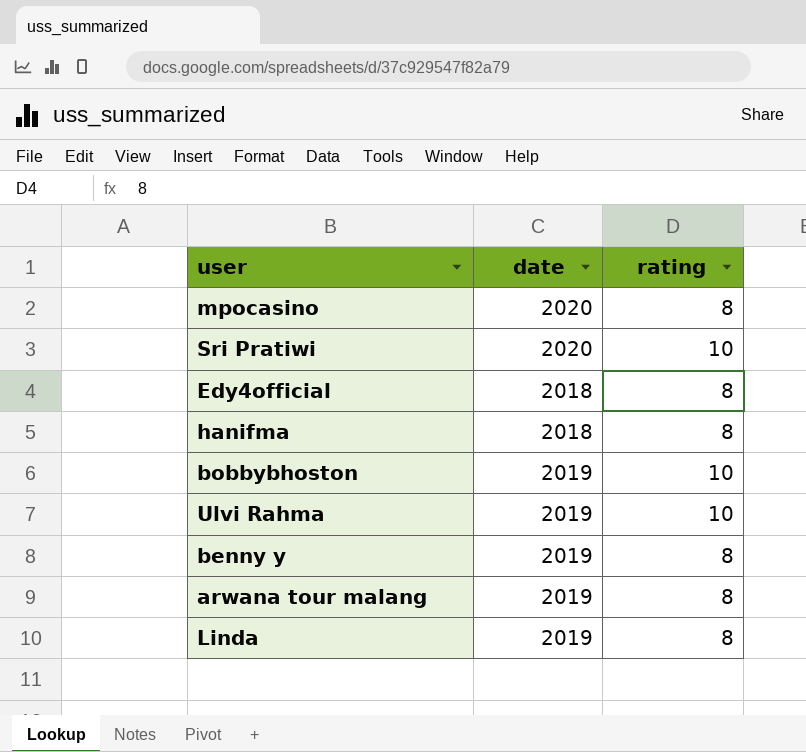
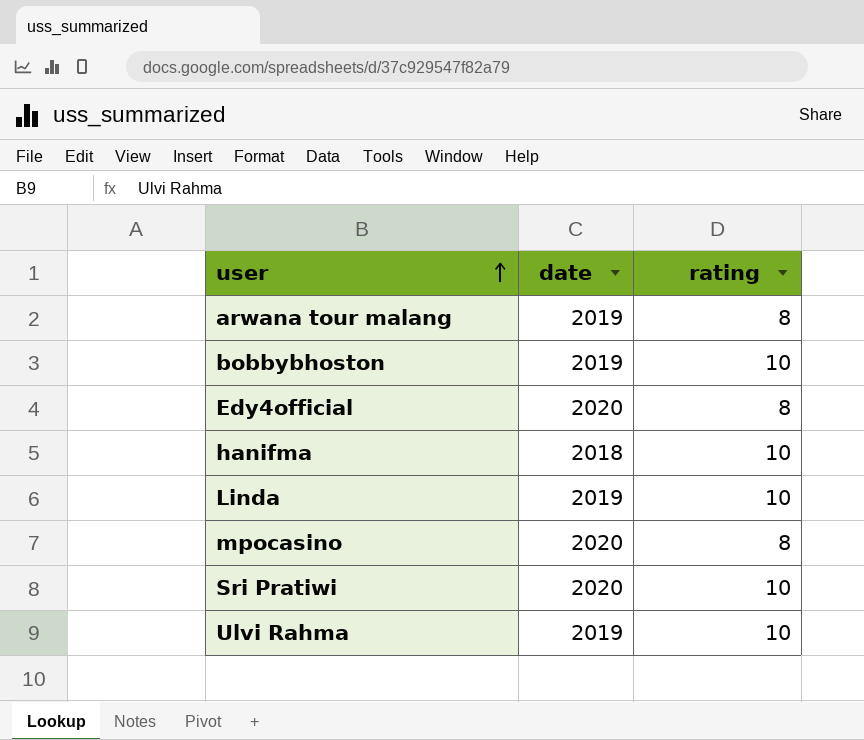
row order: none -> user ascending
row benny y: 2019 | 8 -> none
Edy4official | date: 2018 -> 2020
hanifma | rating: 8 -> 10
Linda | rating: 8 -> 10

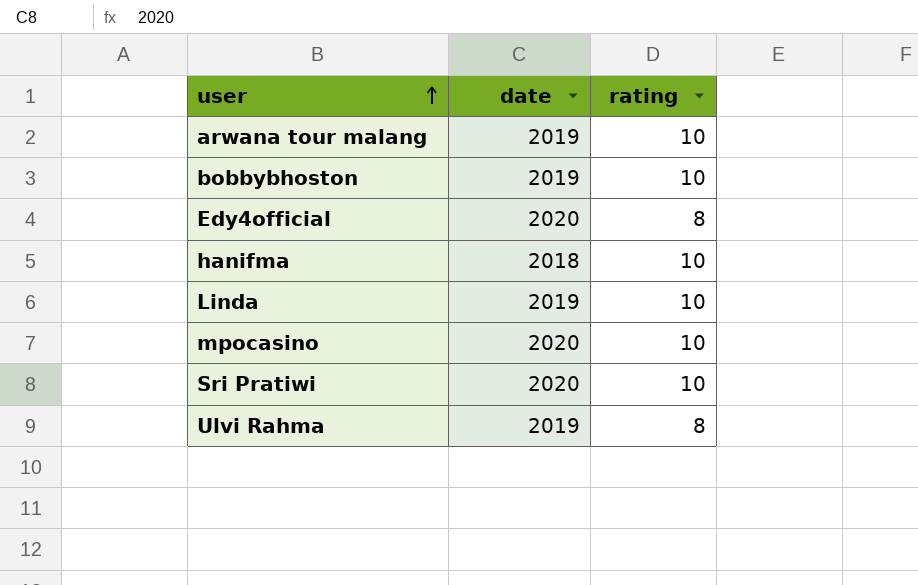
arwana tour malang | rating: 8 -> 10
mpocasino | rating: 8 -> 10
Ulvi Rahma | rating: 10 -> 8

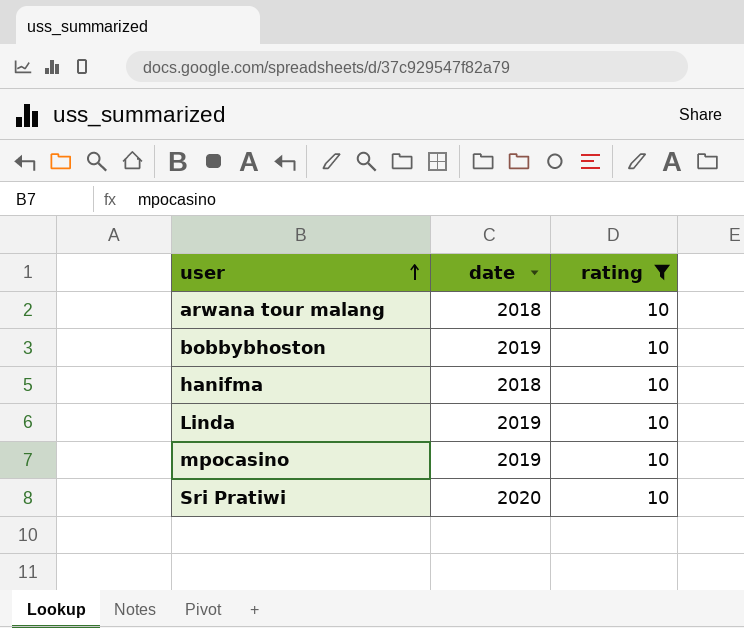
filter: none -> rating = 10
arwana tour malang | date: 2019 -> 2018
mpocasino | date: 2020 -> 2019

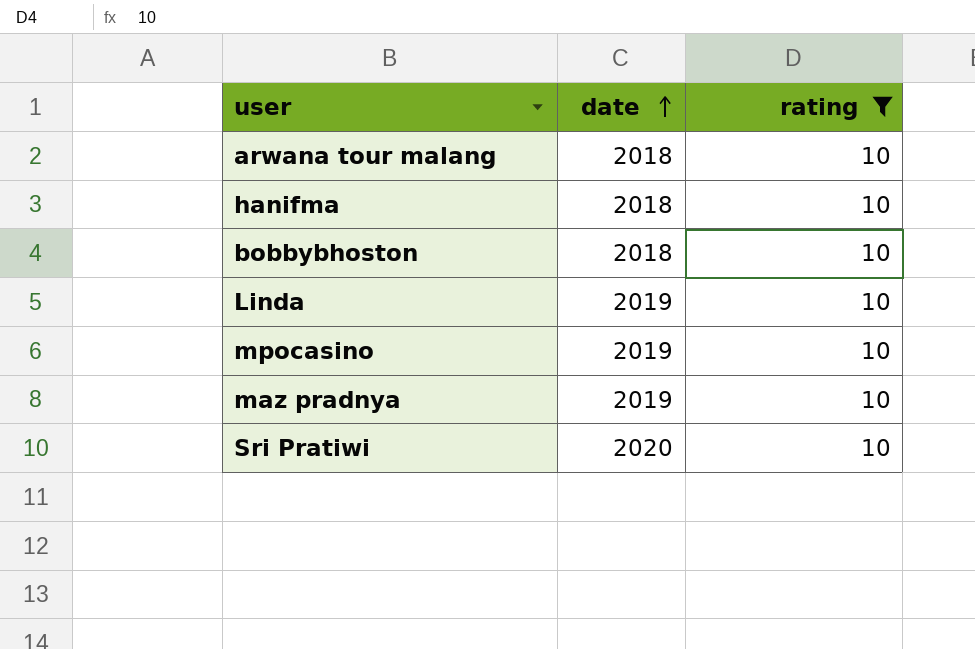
row order: user ascending -> date ascending
bobbybhoston | date: 2019 -> 2018
row maz pradnya: none -> 2019 | 10

